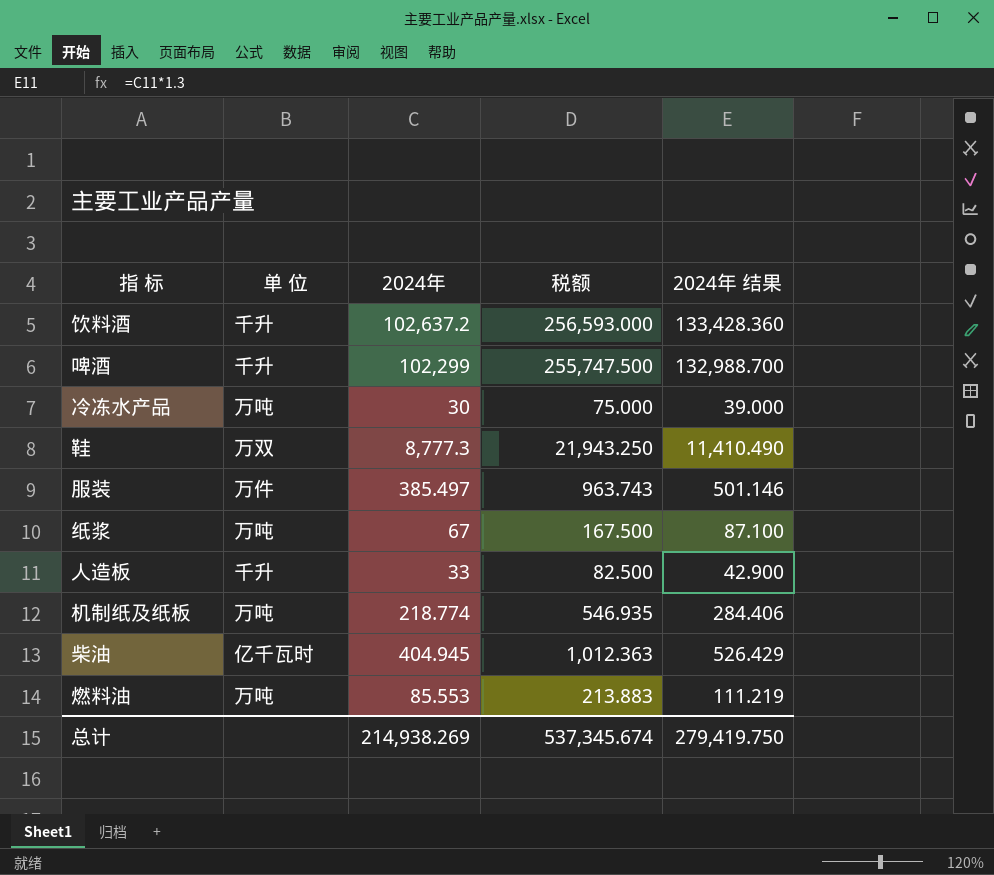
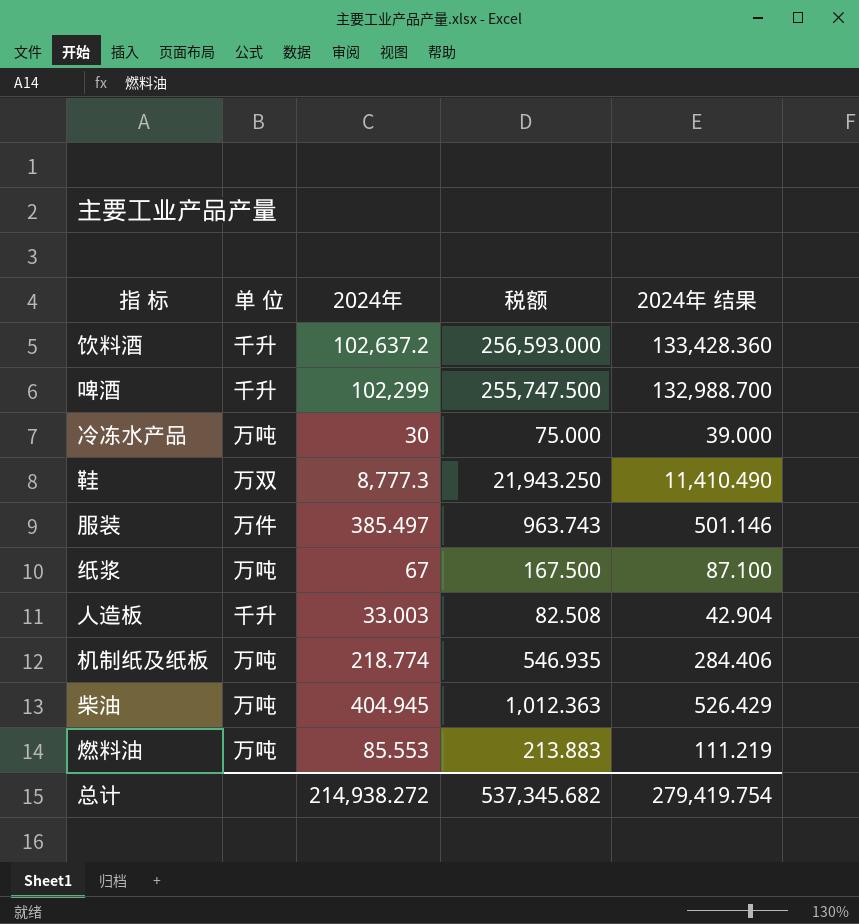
人造板 | 2024年: 33 -> 33.003
人造板 | 税额: 82.500 -> 82.508
人造板 | 2024年 结果: 42.900 -> 42.904
柴油 | 单 位: 亿千瓦时 -> 万吨
总计 | 2024年: 214,938.269 -> 214,938.272
总计 | 税额: 537,345.674 -> 537,345.682
总计 | 2024年 结果: 279,419.750 -> 279,419.754

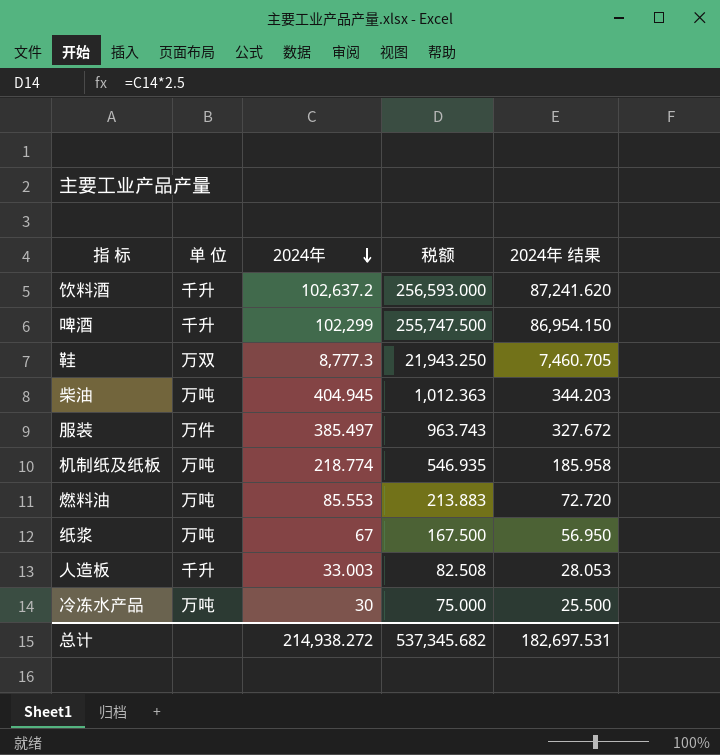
row order: none -> 2024年 descending
column 2024年 结果 | formula: [2024年] * 1.3 -> [2024年] * 0.85
总计 | 2024年 结果: 279,419.754 -> 182,697.531

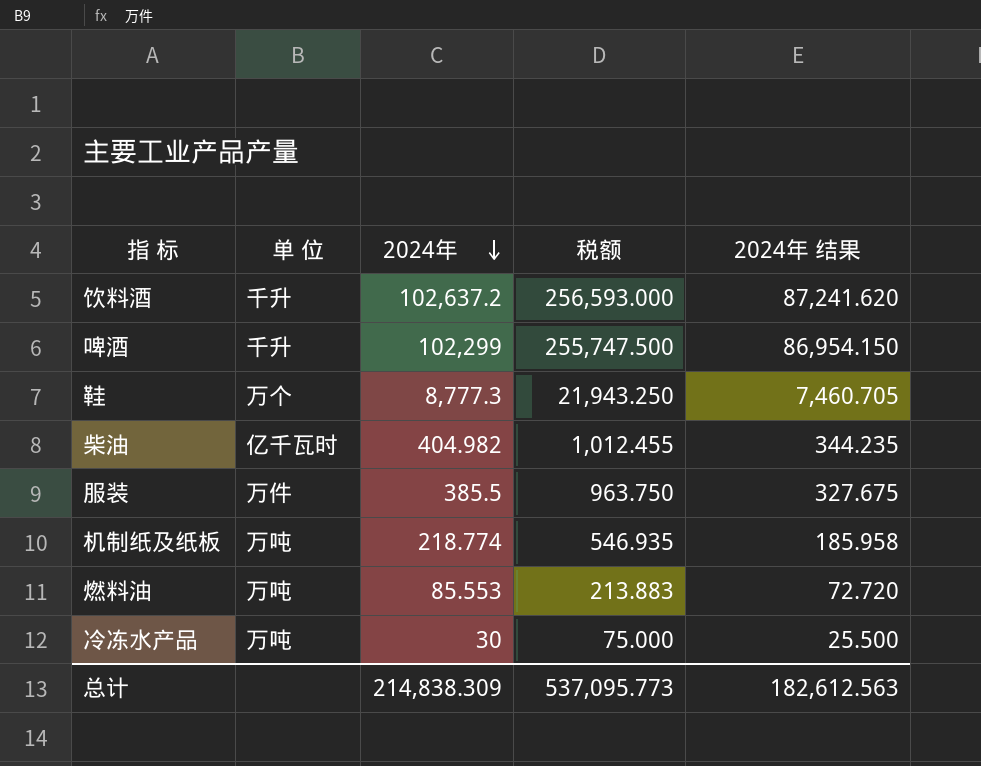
row 纸浆: 万吨 | 67 | 167.500 | 56.950 -> none
row 人造板: 千升 | 33.003 | 82.508 | 28.053 -> none
鞋 | 单 位: 万双 -> 万个
柴油 | 单 位: 万吨 -> 亿千瓦时
柴油 | 2024年: 404.945 -> 404.982
柴油 | 税额: 1,012.363 -> 1,012.455
柴油 | 2024年 结果: 344.203 -> 344.235
服装 | 2024年: 385.497 -> 385.5
服装 | 税额: 963.743 -> 963.750
服装 | 2024年 结果: 327.672 -> 327.675
总计 | 2024年: 214,938.272 -> 214,838.309
总计 | 税额: 537,345.682 -> 537,095.773
总计 | 2024年 结果: 182,697.531 -> 182,612.563

